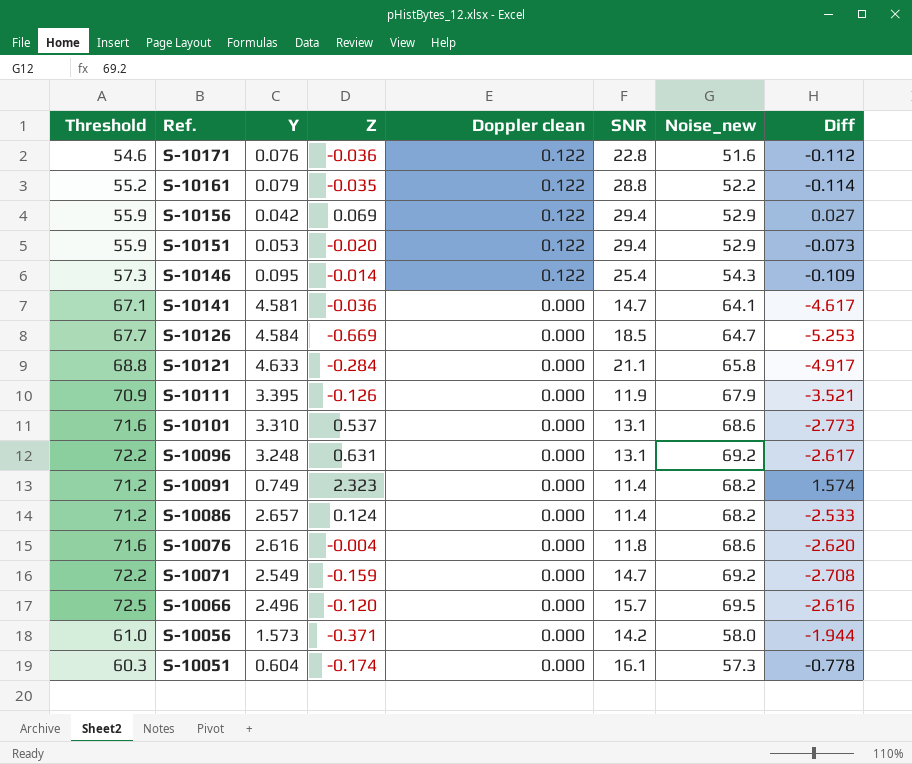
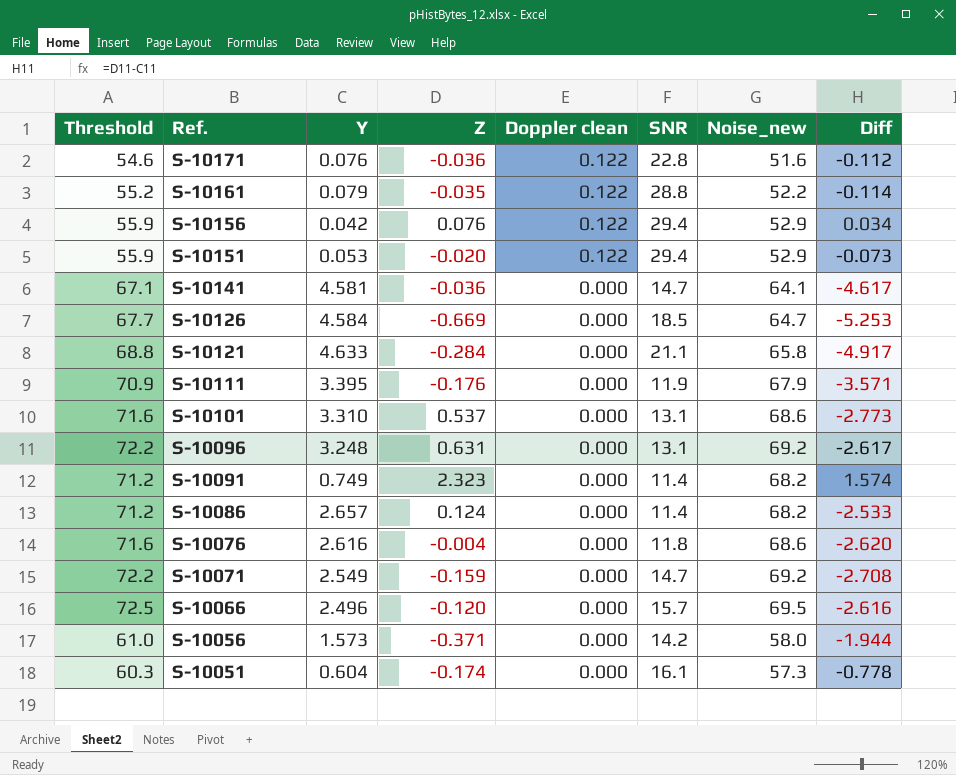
row S-10146: 57.3 | 0.095 | -0.014 | 0.122 | 25.4 | 54.3 | -0.109 -> none
S-10156 | Z: 0.069 -> 0.076
S-10156 | Diff: 0.027 -> 0.034
S-10111 | Z: -0.126 -> -0.176
S-10111 | Diff: -3.521 -> -3.571

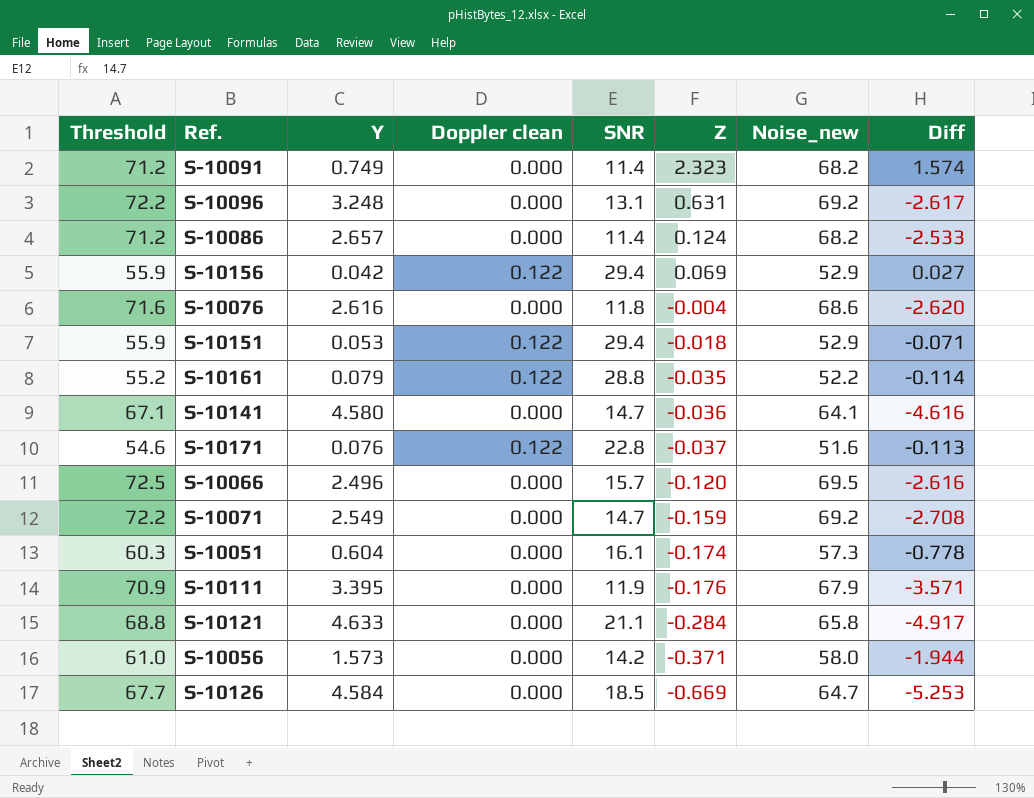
row order: Ref. descending -> Z descending
column Z | position: 4 -> 6
row S-10101: 71.6 | 3.310 | 0.537 | 0.000 | 13.1 | 68.6 | -2.773 -> none
S-10156 | Z: 0.076 -> 0.069
S-10156 | Diff: 0.034 -> 0.027
S-10151 | Z: -0.020 -> -0.018
S-10151 | Diff: -0.073 -> -0.071
S-10141 | Y: 4.581 -> 4.580
S-10141 | Diff: -4.617 -> -4.616
S-10171 | Z: -0.036 -> -0.037
S-10171 | Diff: -0.112 -> -0.113

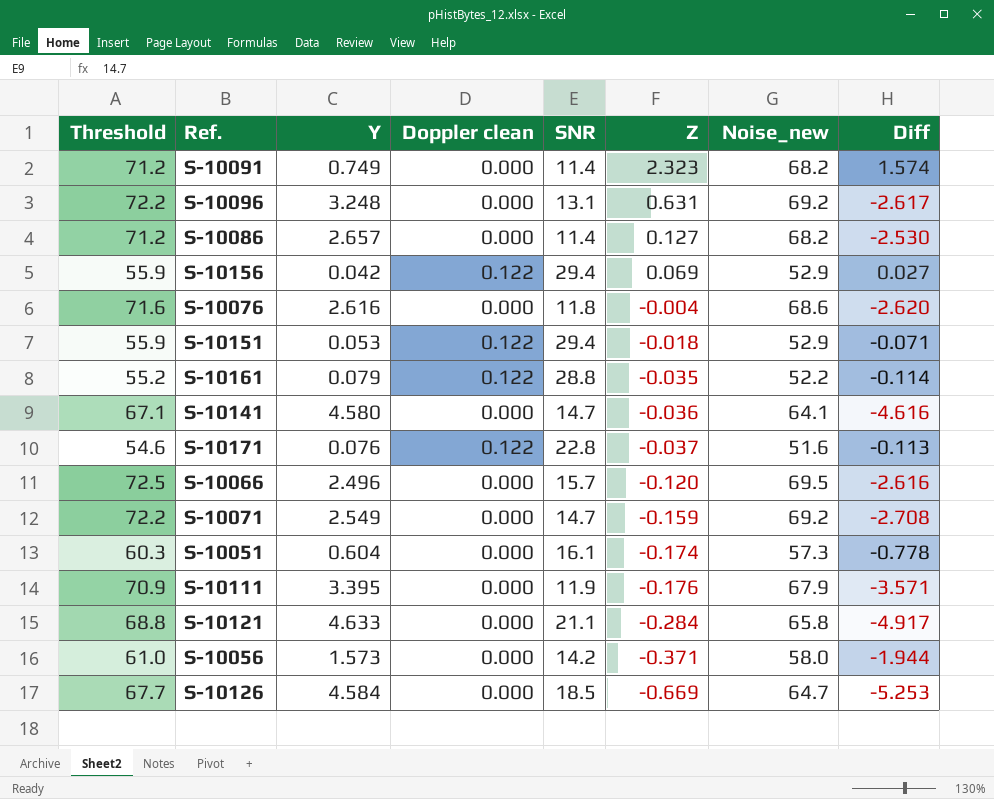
S-10086 | Z: 0.124 -> 0.127
S-10086 | Diff: -2.533 -> -2.530

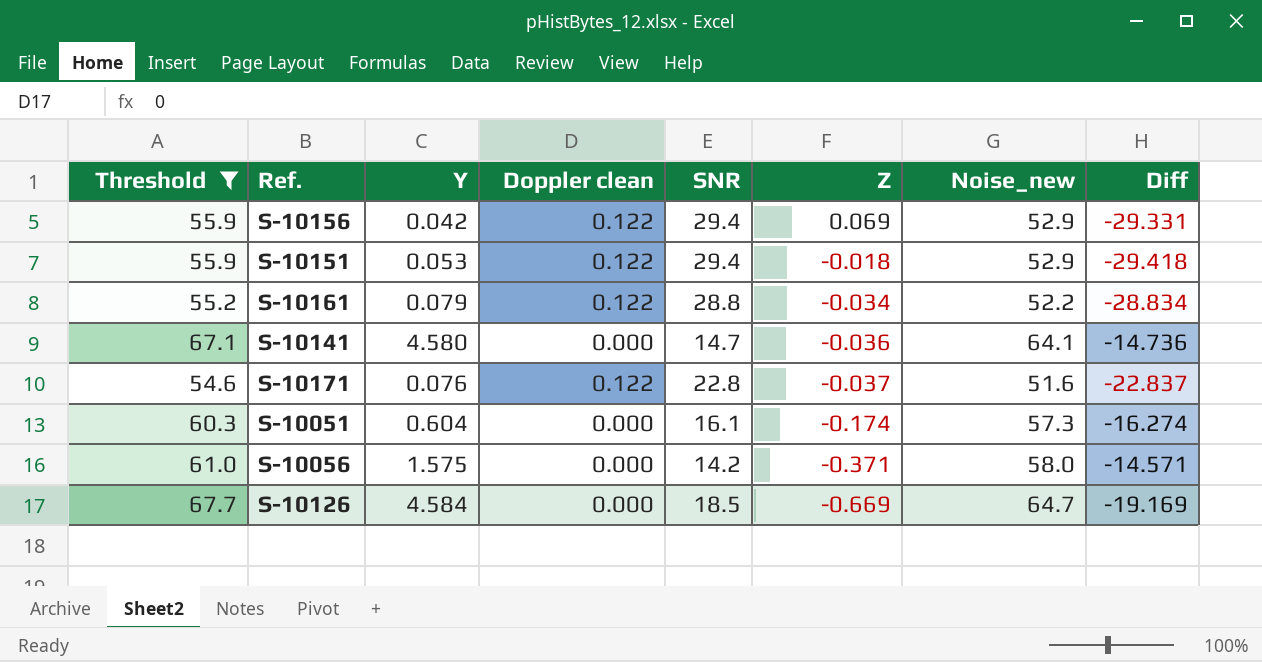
filter: none -> Threshold <= 67.7
column Diff | formula: [Z] - [Y] -> [Z] - [SNR]
S-10161 | Z: -0.035 -> -0.034
S-10056 | Y: 1.573 -> 1.575

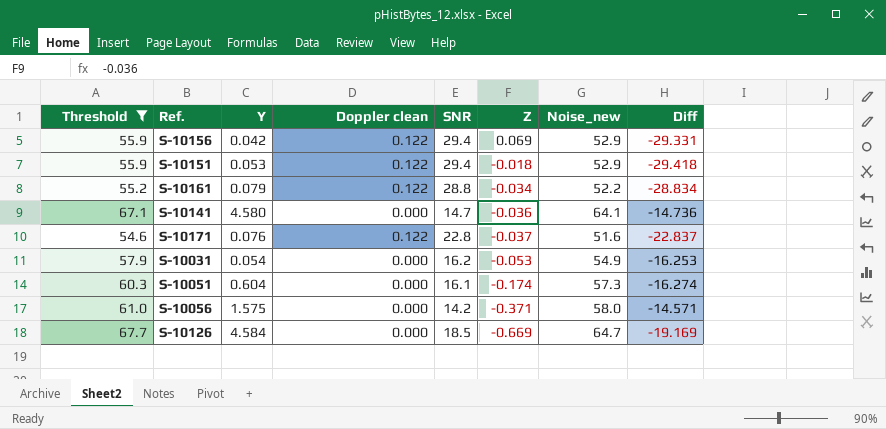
row S-10031: none -> 57.9 | 0.054 | 0.000 | 16.2 | -0.053 | 54.9 | -16.253

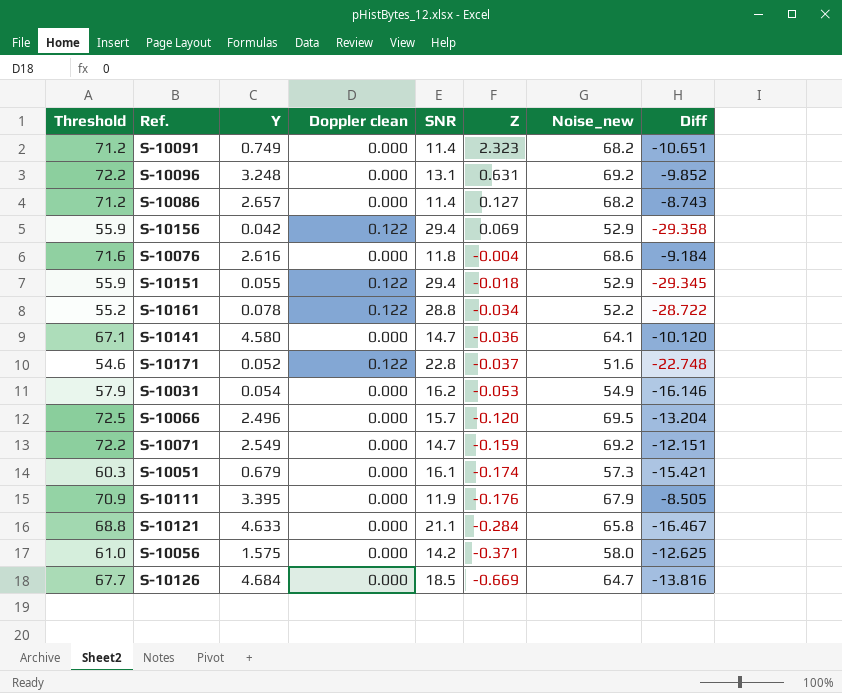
filter: Threshold <= 67.7 -> none
column Diff | formula: [Z] - [SNR] -> [Y] - [SNR]
S-10151 | Y: 0.053 -> 0.055
S-10161 | Y: 0.079 -> 0.078
S-10171 | Y: 0.076 -> 0.052
S-10051 | Y: 0.604 -> 0.679
S-10126 | Y: 4.584 -> 4.684

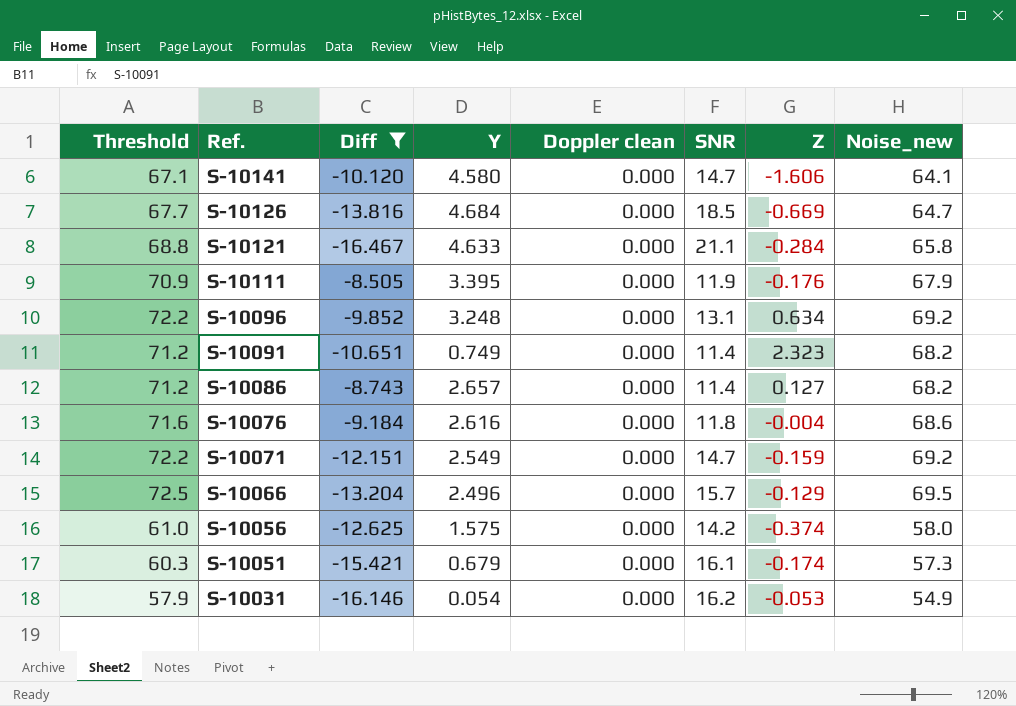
filter: none -> Diff >= -16.467
row order: Z descending -> Ref. descending
column Diff | position: 8 -> 3
S-10141 | Z: -0.036 -> -1.606
S-10096 | Z: 0.631 -> 0.634
S-10066 | Z: -0.120 -> -0.129
S-10056 | Z: -0.371 -> -0.374

